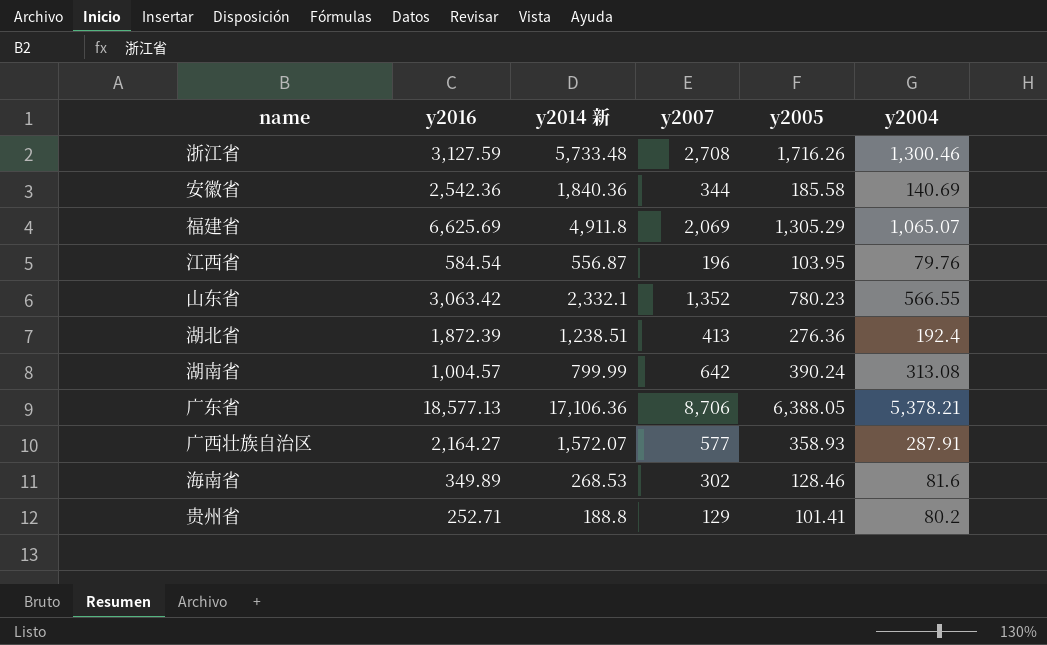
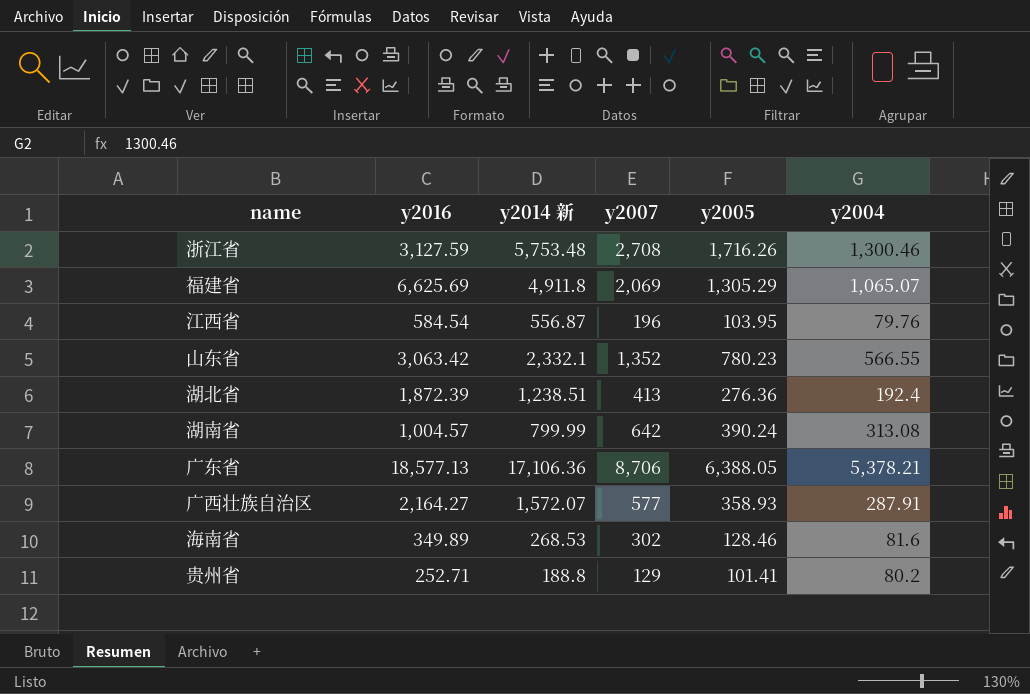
row 安徽省: 2,542.36 | 1,840.36 | 344 | 185.58 | 140.69 -> none
浙江省 | y2014 新: 5,733.48 -> 5,753.48

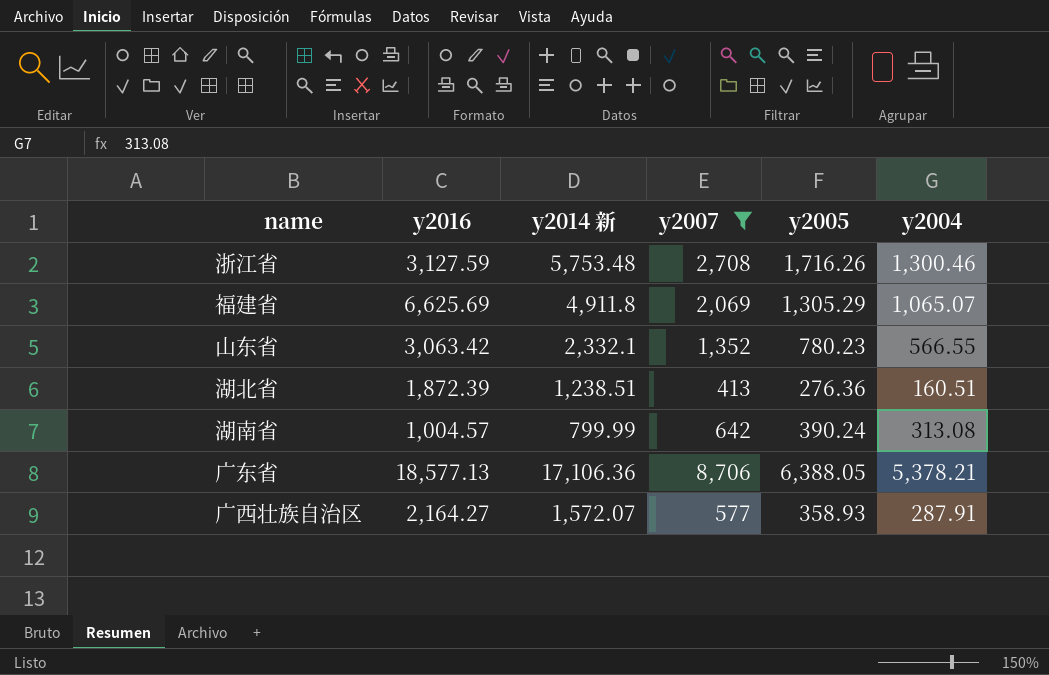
filter: none -> y2007 >= 413
湖北省 | y2004: 192.4 -> 160.51

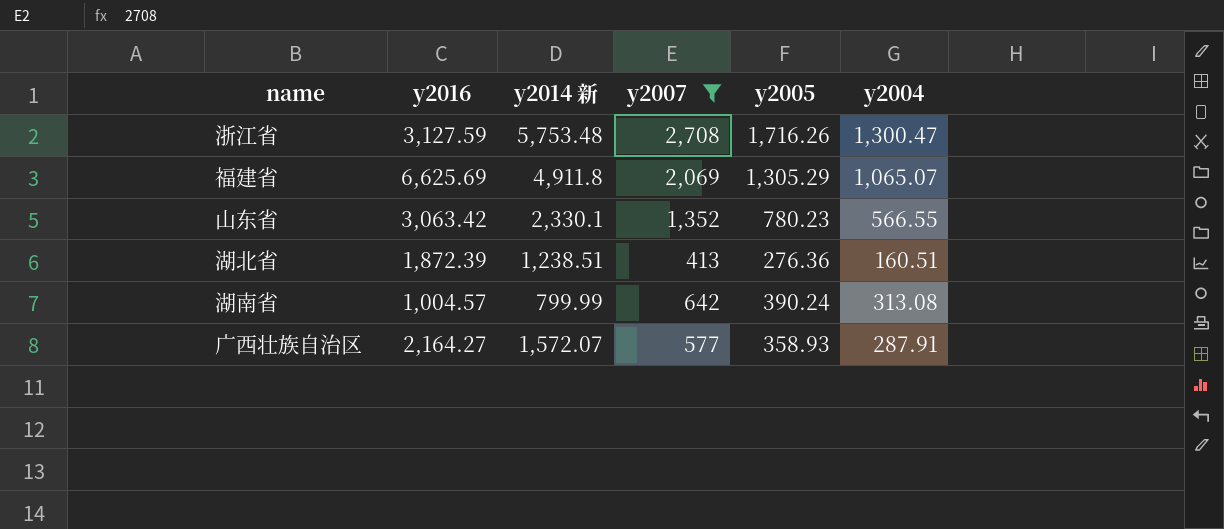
row 广东省: 18,577.13 | 17,106.36 | 8,706 | 6,388.05 | 5,378.21 -> none
浙江省 | y2004: 1,300.46 -> 1,300.47
山东省 | y2014 新: 2,332.1 -> 2,330.1

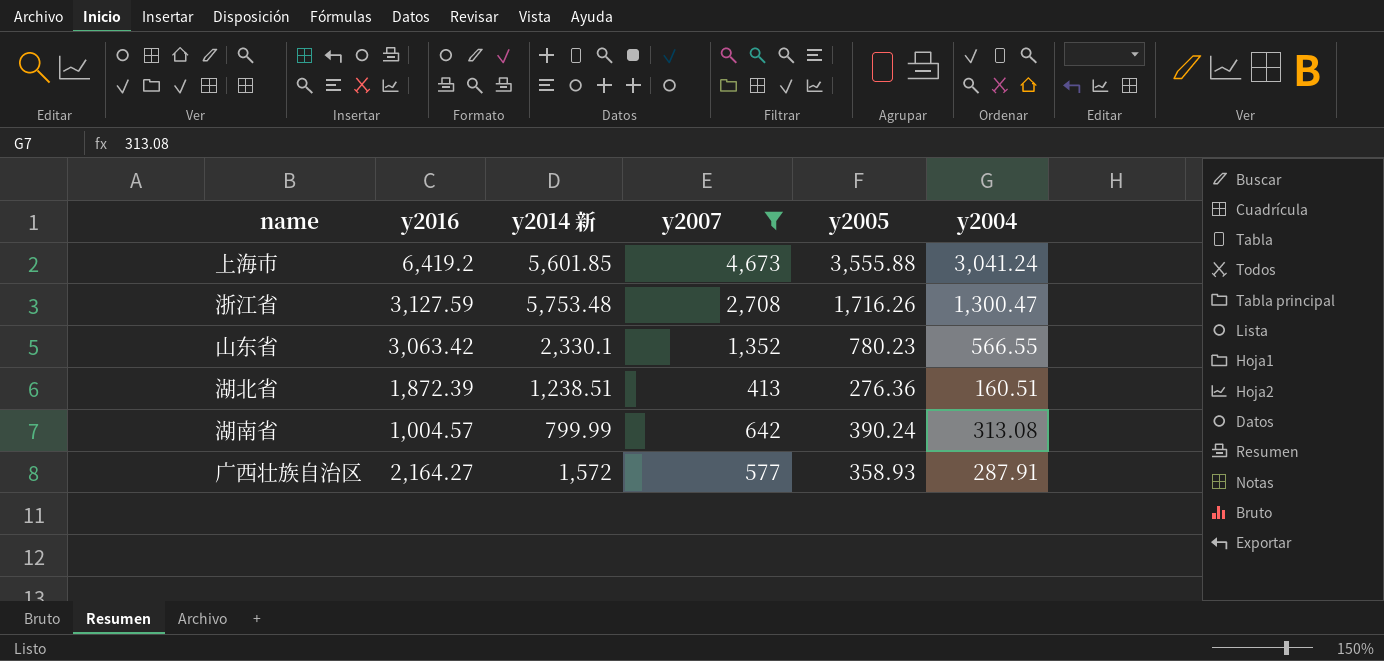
row 福建省: 6,625.69 | 4,911.8 | 2,069 | 1,305.29 | 1,065.07 -> none
row 上海市: none -> 6,419.2 | 5,601.85 | 4,673 | 3,555.88 | 3,041.24
广西壮族自治区 | y2014 新: 1,572.07 -> 1,572

